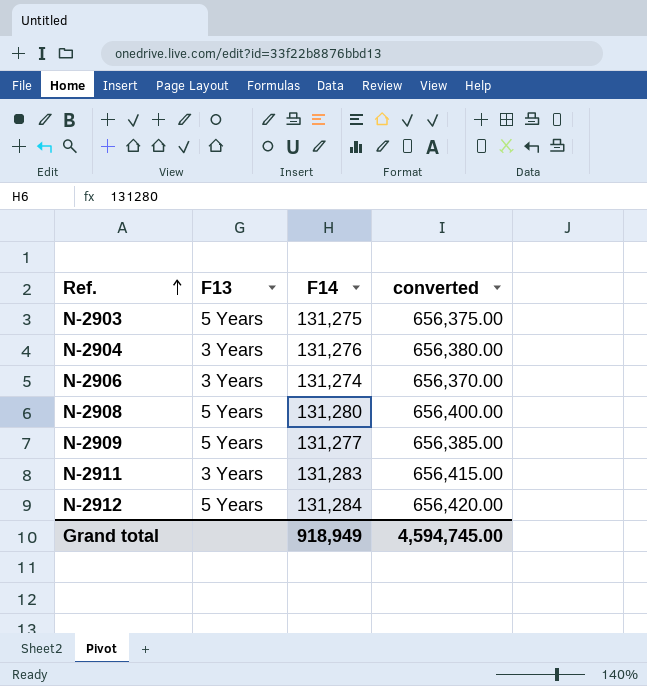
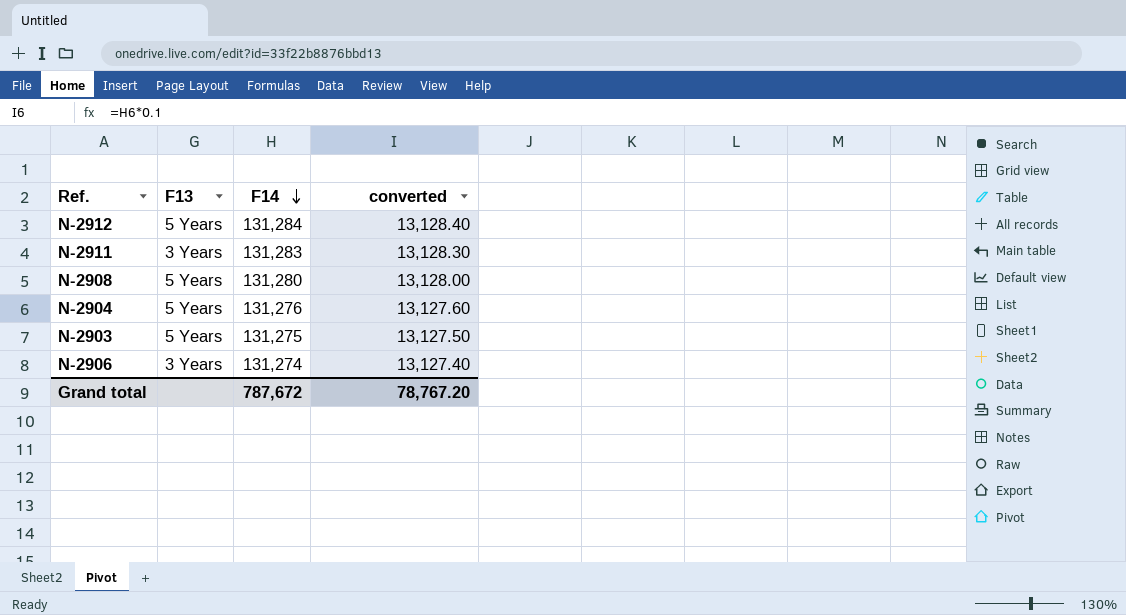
row order: Ref. ascending -> F14 descending
column converted | formula: [F14] * 5 -> [F14] * 0.1
row N-2909: 5 Years | 131,277 | 656,385.00 -> none
N-2904 | F13: 3 Years -> 5 Years
Grand total | F14: 918,949 -> 787,672
Grand total | converted: 4,594,745.00 -> 78,767.20

